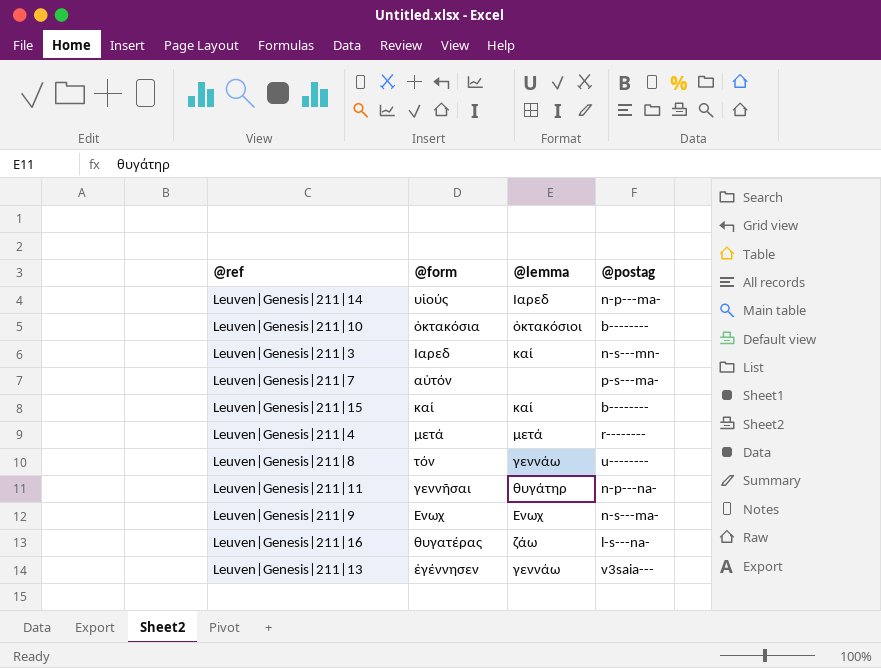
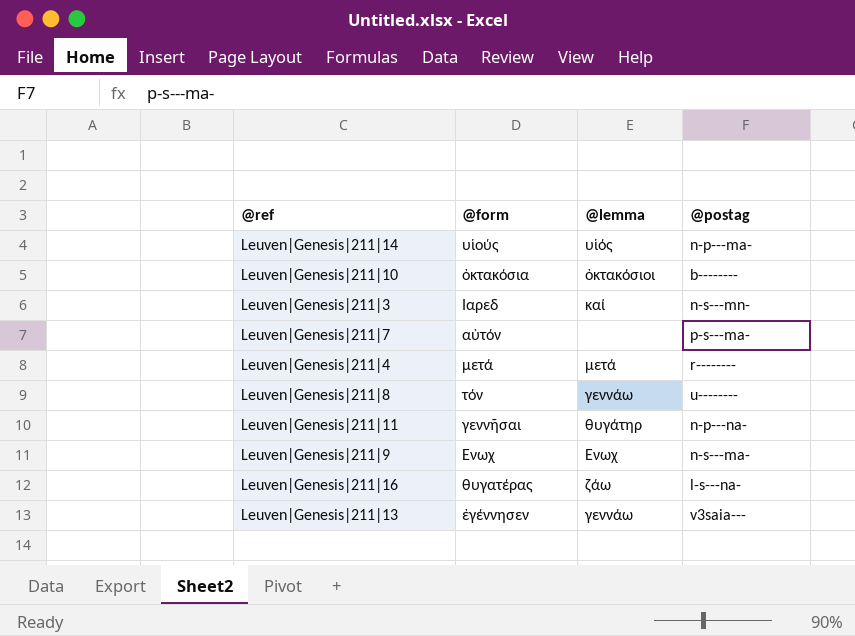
row Leuven|Genesis|211|15: καί | καί | b-------- -> none
Leuven|Genesis|211|14 | @lemma: Ιαρεδ -> υἱός

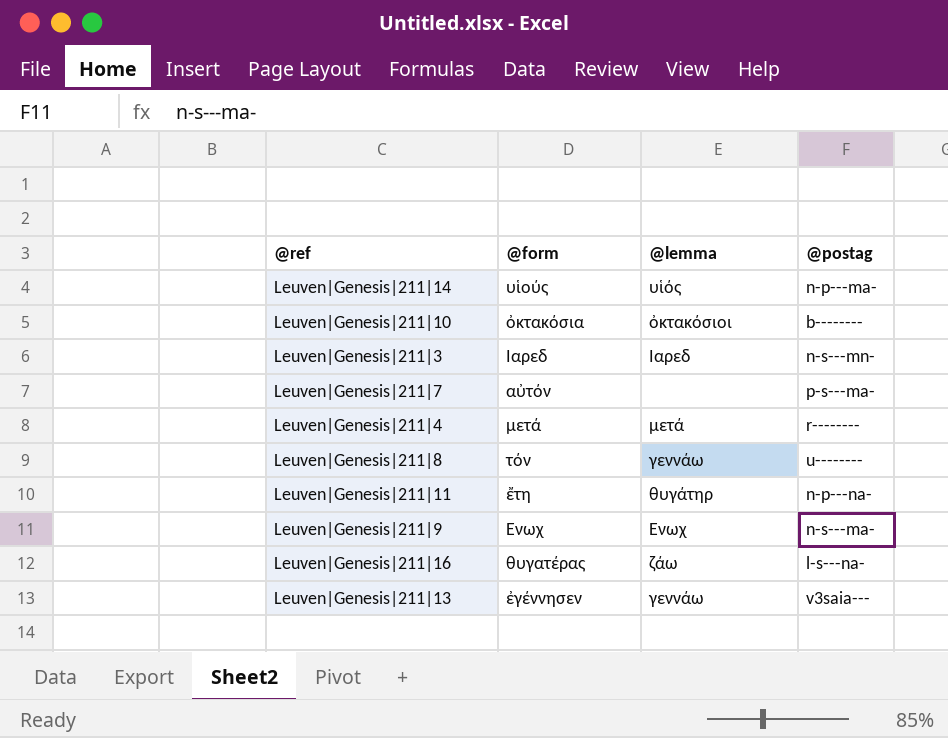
Leuven|Genesis|211|3 | @lemma: καί -> Ιαρεδ
Leuven|Genesis|211|11 | @form: γεννῆσαι -> ἔτη

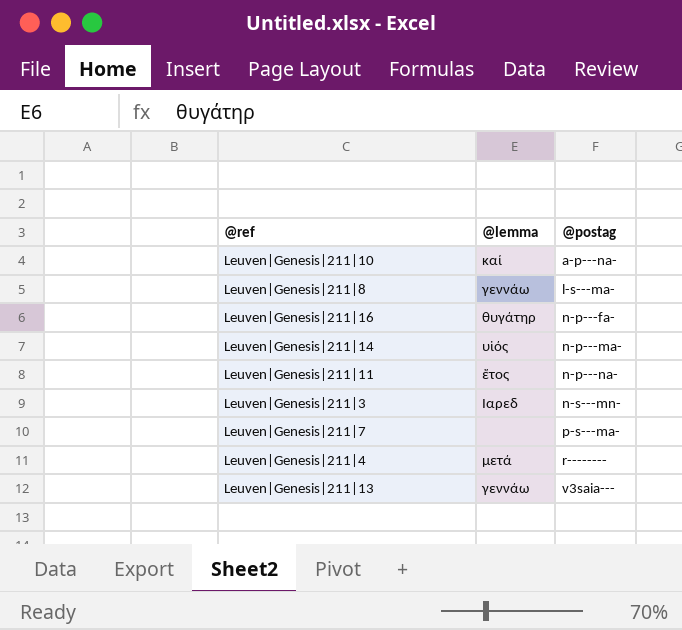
row order: none -> @postag ascending
column @form | position: 2 -> none
row Leuven|Genesis|211|9: Ενωχ | Ενωχ | n-s---ma- -> none
Leuven|Genesis|211|10 | @lemma: ὀκτακόσιοι -> καί
Leuven|Genesis|211|10 | @postag: b-------- -> a-p---na-
Leuven|Genesis|211|8 | @postag: u-------- -> l-s---ma-
Leuven|Genesis|211|16 | @lemma: ζάω -> θυγάτηρ
Leuven|Genesis|211|16 | @postag: l-s---na- -> n-p---fa-
Leuven|Genesis|211|11 | @lemma: θυγάτηρ -> ἔτος

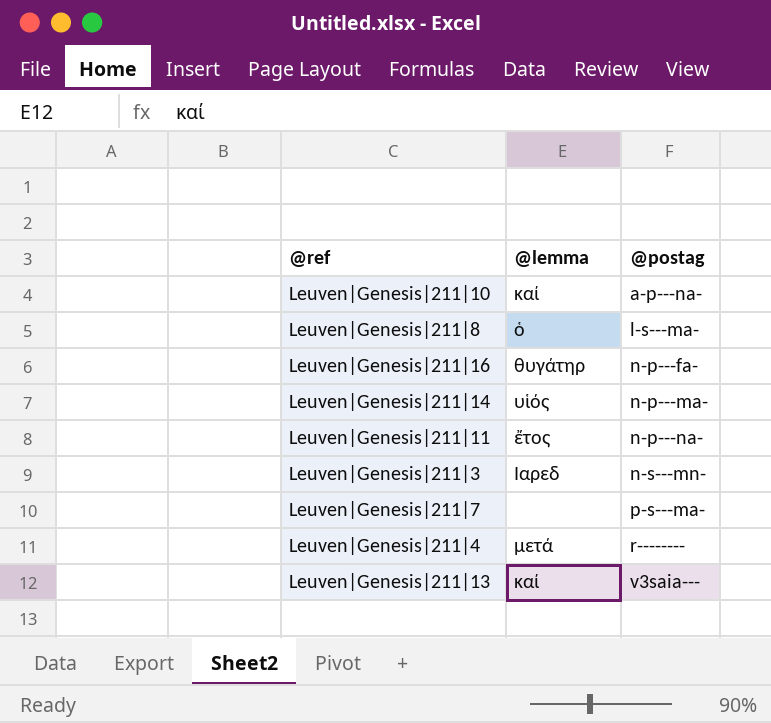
Leuven|Genesis|211|8 | @lemma: γεννάω -> ὁ
Leuven|Genesis|211|13 | @lemma: γεννάω -> καί

